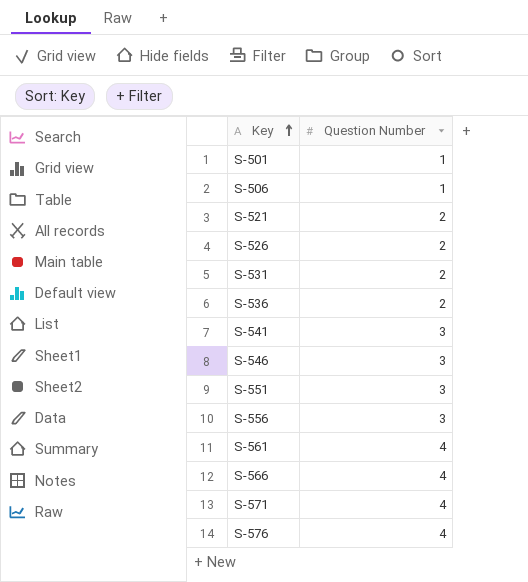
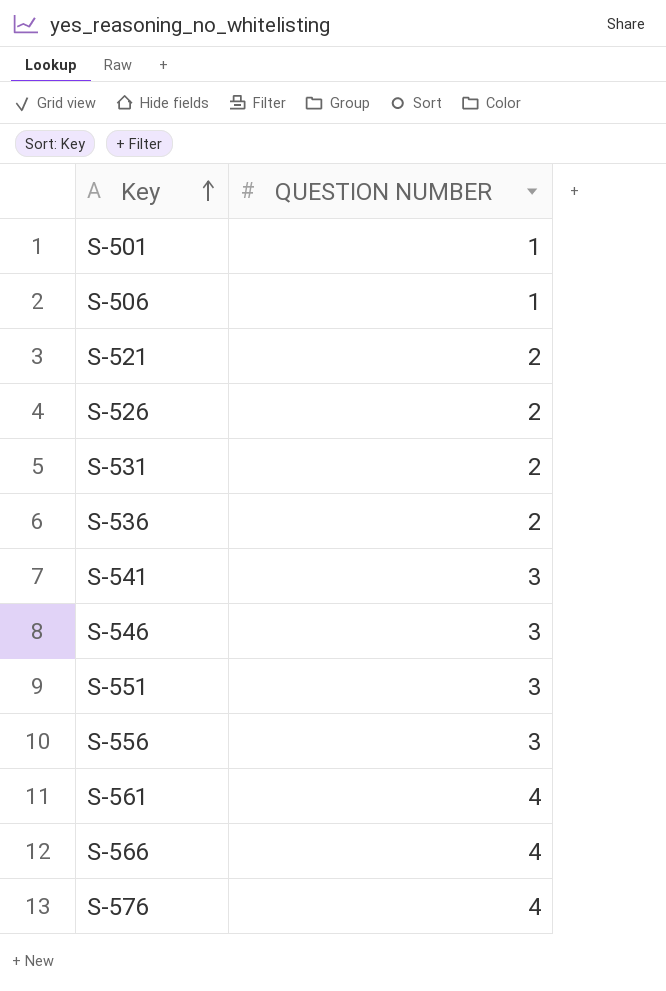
column name: Question Number -> QUESTION NUMBER
row S-571: 4 -> none

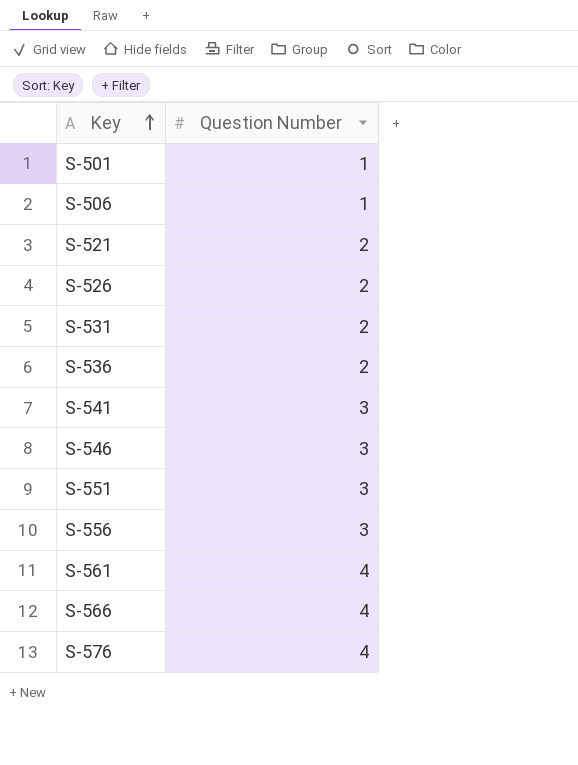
column name: QUESTION NUMBER -> Question Number

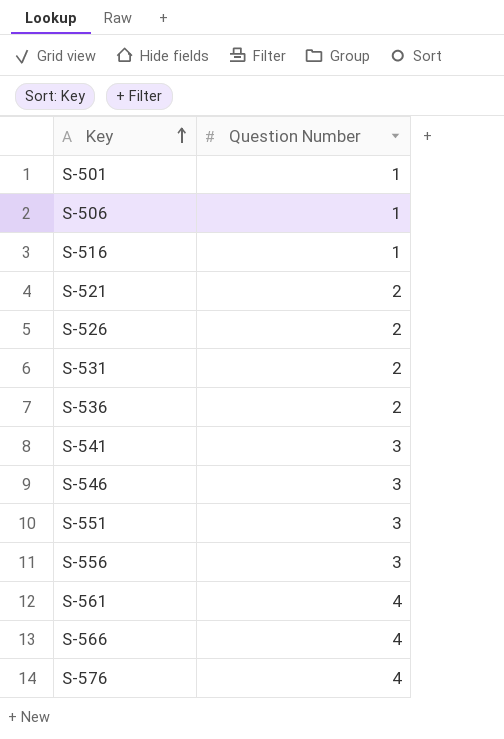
row S-516: none -> 1

